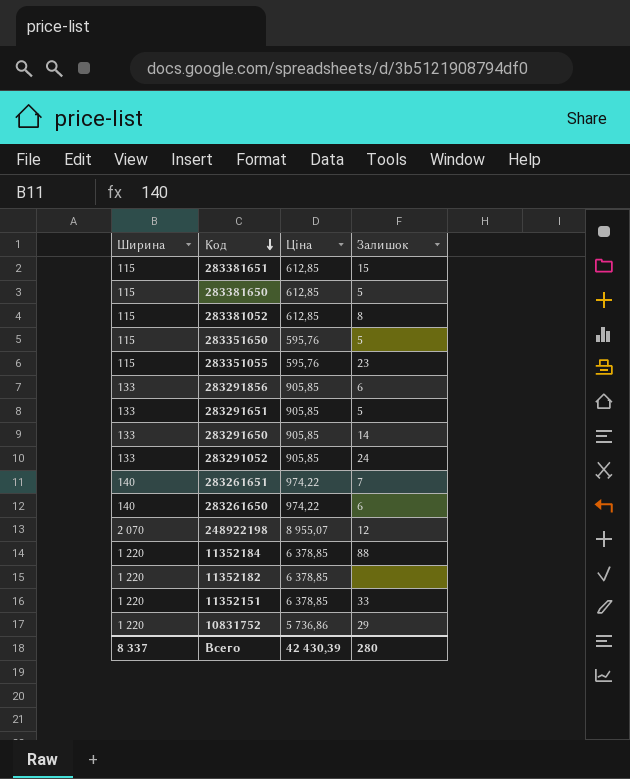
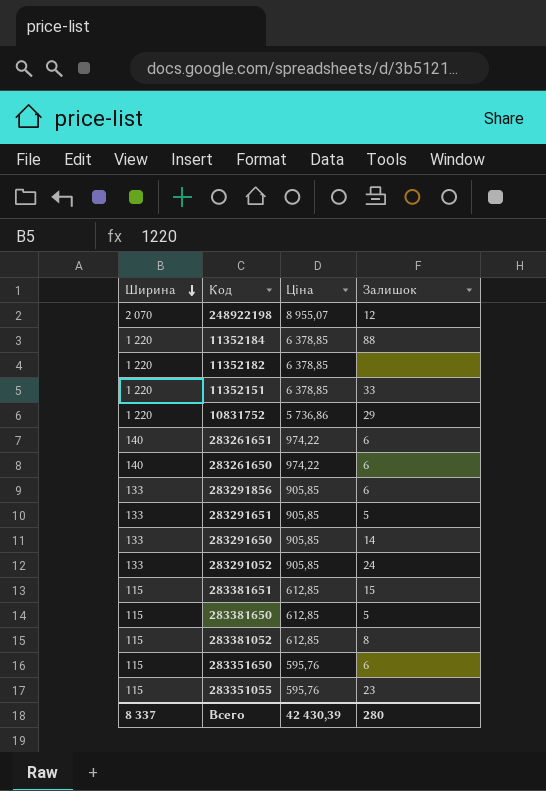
row order: Код descending -> Ширина descending
283261651 | Залишок: 7 -> 6
283351650 | Залишок: 5 -> 6

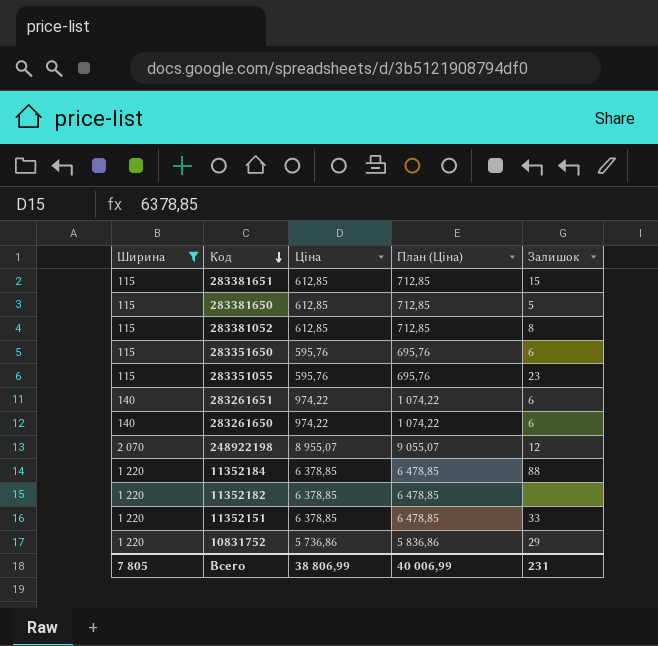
filter: none -> Ширина != 133
row order: Ширина descending -> Код descending
column План (Ціна) | formula: none -> [Ціна] + 100
Всего | Ширина: 8 337 -> 7 805
Всего | Ціна: 42 430,39 -> 38 806,99
Всего | Залишок: 280 -> 231

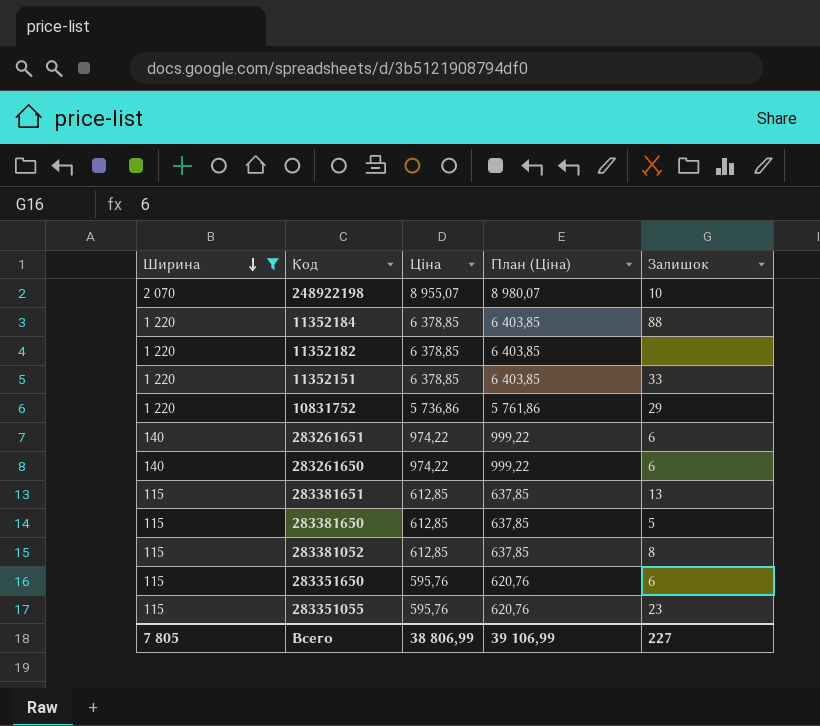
row order: Код descending -> Ширина descending
column План (Ціна) | formula: [Ціна] + 100 -> [Ціна] + 25
248922198 | Залишок: 12 -> 10
283381651 | Залишок: 15 -> 13
Всего | План (Ціна): 40 006,99 -> 39 106,99
Всего | Залишок: 231 -> 227

